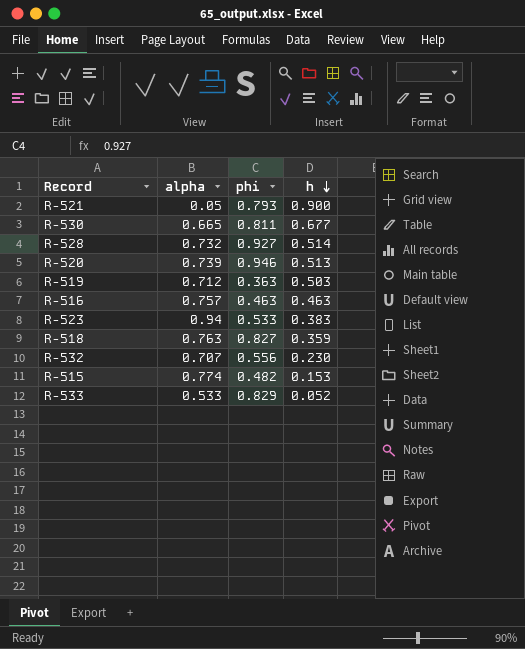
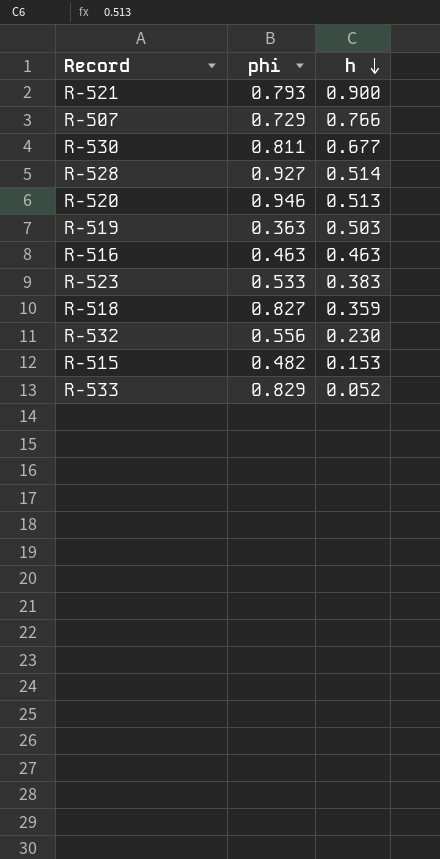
column alpha | position: 2 -> none
row R-507: none -> 0.729 | 0.766

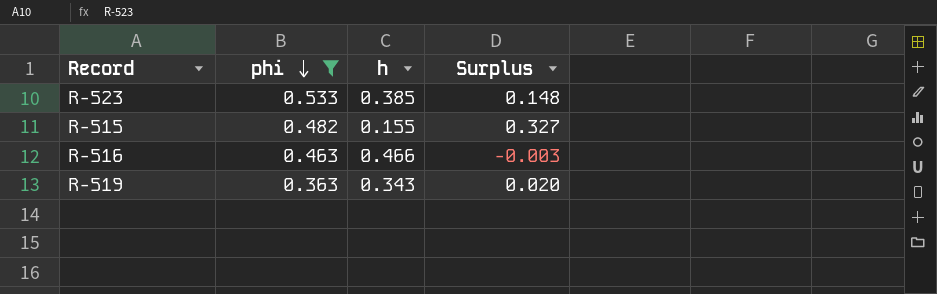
filter: none -> phi <= 0.533
row order: h descending -> phi descending
column Surplus | formula: none -> [phi] - [h]
R-523 | h: 0.383 -> 0.385
R-515 | h: 0.153 -> 0.155
R-516 | h: 0.463 -> 0.466
R-519 | h: 0.503 -> 0.343

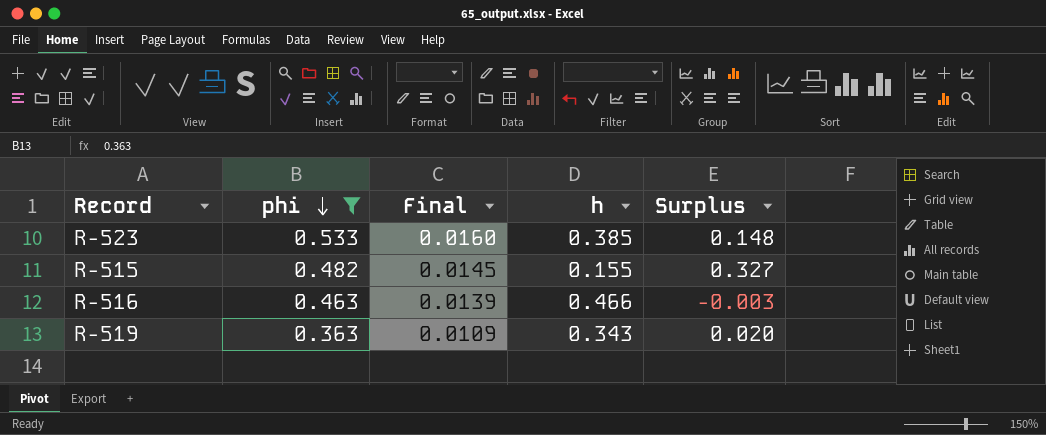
column Final | formula: none -> [phi] * 0.03

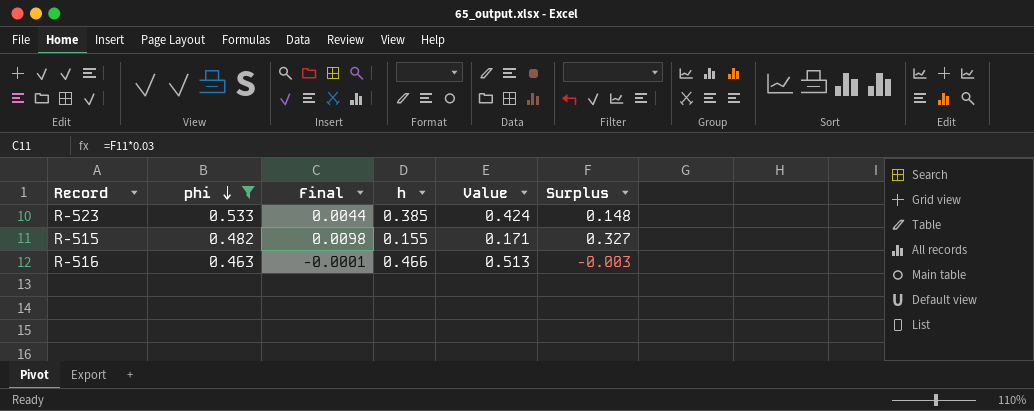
column Final | formula: [phi] * 0.03 -> [Surplus] * 0.03
column Value | formula: none -> [h] * 1.1
row R-519: 0.363 | 0.0109 | 0.343 | 0.020 -> none

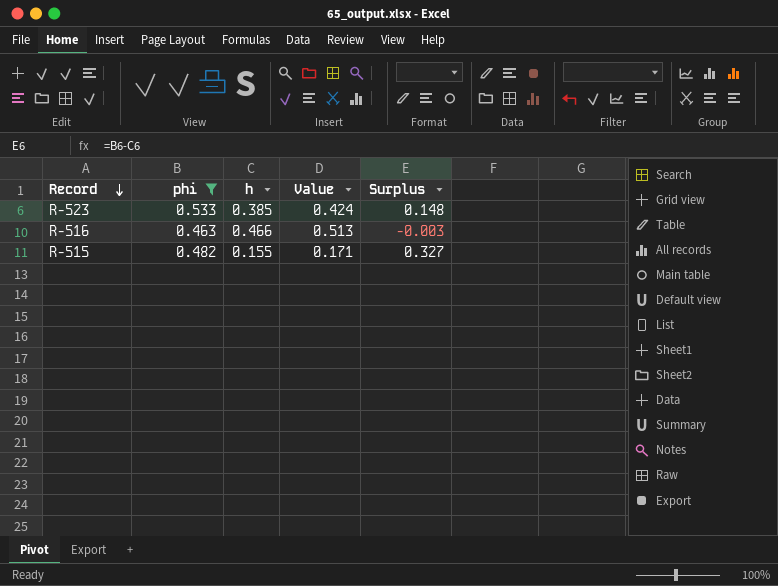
row order: phi descending -> Record descending
column Final | formula: [Surplus] * 0.03 -> none

